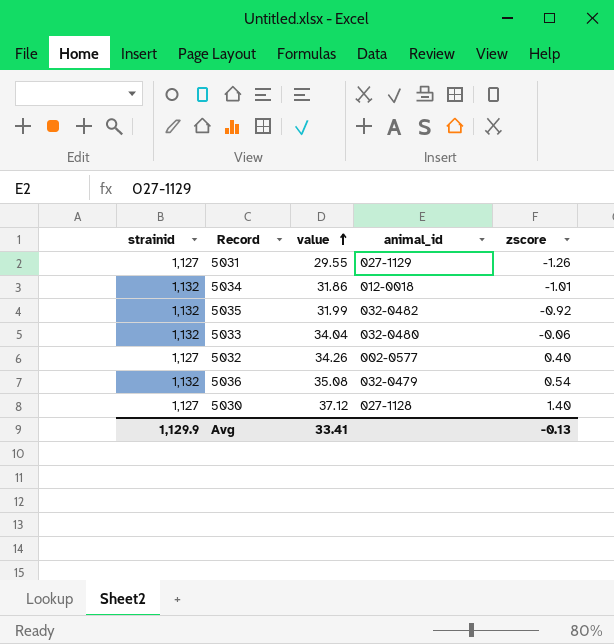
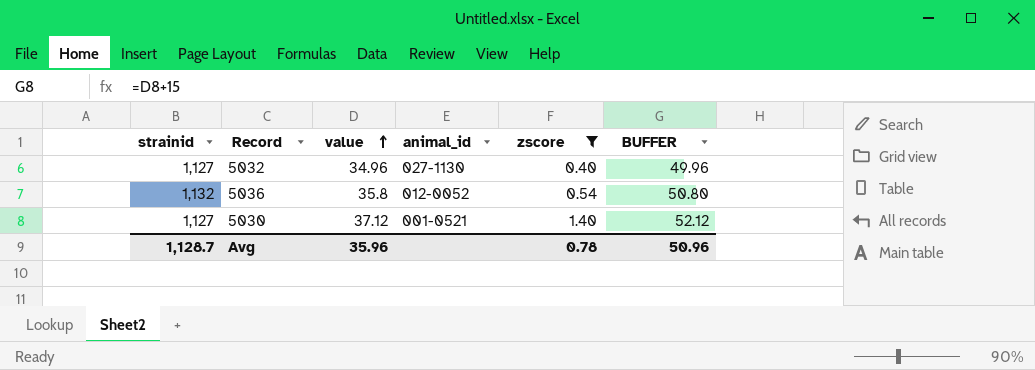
filter: none -> zscore >= 0.40
column BUFFER | formula: none -> [value] + 15
5032 | value: 34.26 -> 34.96
5032 | animal_id: 002-0577 -> 027-1130
5036 | value: 35.08 -> 35.8
5036 | animal_id: 032-0479 -> 012-0052
5030 | animal_id: 027-1128 -> 001-0521
Avg | strainid: 1,129.9 -> 1,128.7
Avg | value: 33.41 -> 35.96
Avg | zscore: -0.13 -> 0.78

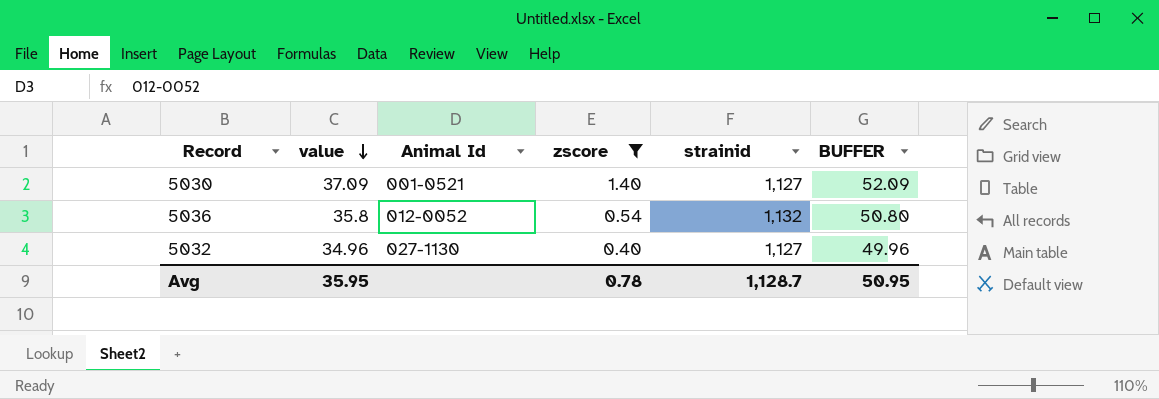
row order: value ascending -> value descending
column name: animal_id -> Animal Id
column strainid | position: 1 -> 5
5030 | value: 37.12 -> 37.09
5030 | BUFFER: 52.12 -> 52.09
Avg | value: 35.96 -> 35.95
Avg | BUFFER: 50.96 -> 50.95

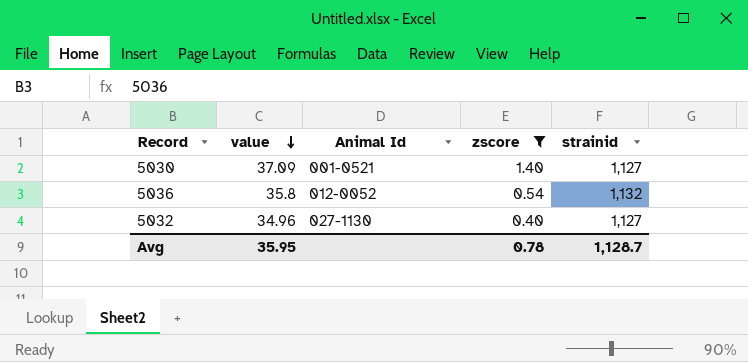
column BUFFER | formula: [value] + 15 -> none

